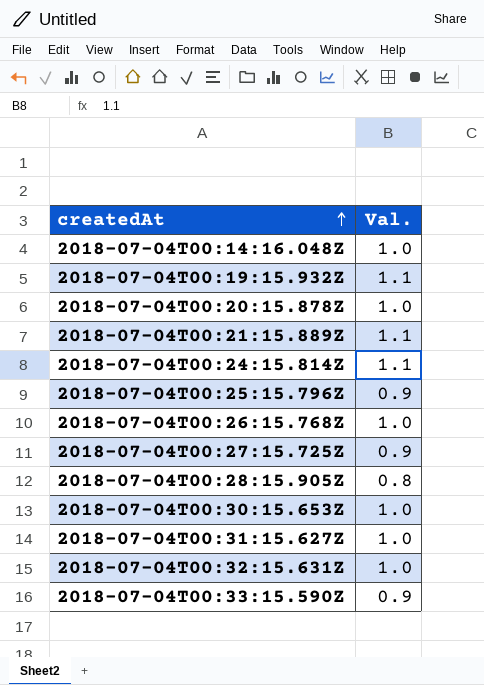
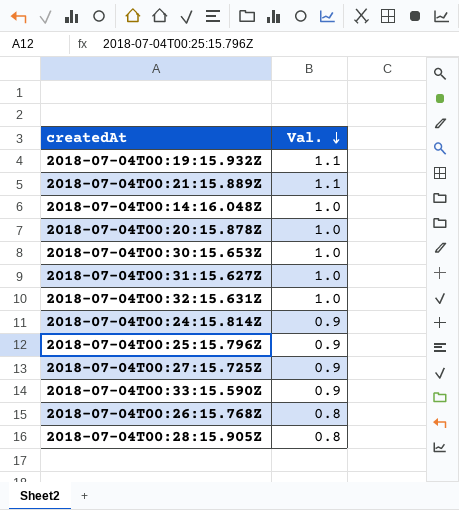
row order: createdAt ascending -> Val. descending
2018-07-04T00:24:15.814Z | Val.: 1.1 -> 0.9
2018-07-04T00:26:15.768Z | Val.: 1.0 -> 0.8

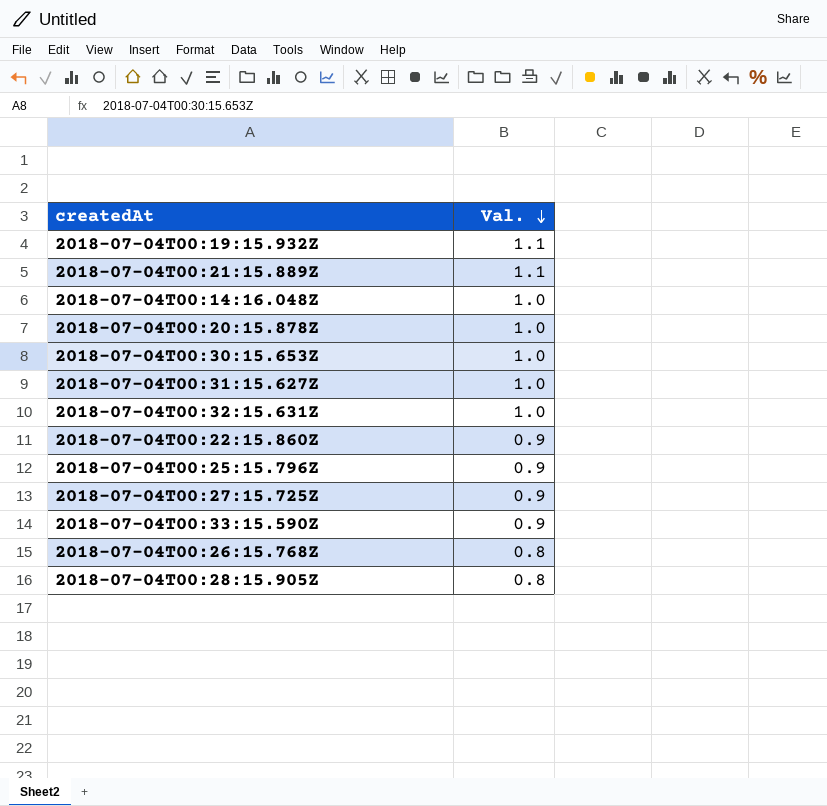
row 2018-07-04T00:24:15.814Z: 0.9 -> none
row 2018-07-04T00:22:15.860Z: none -> 0.9

